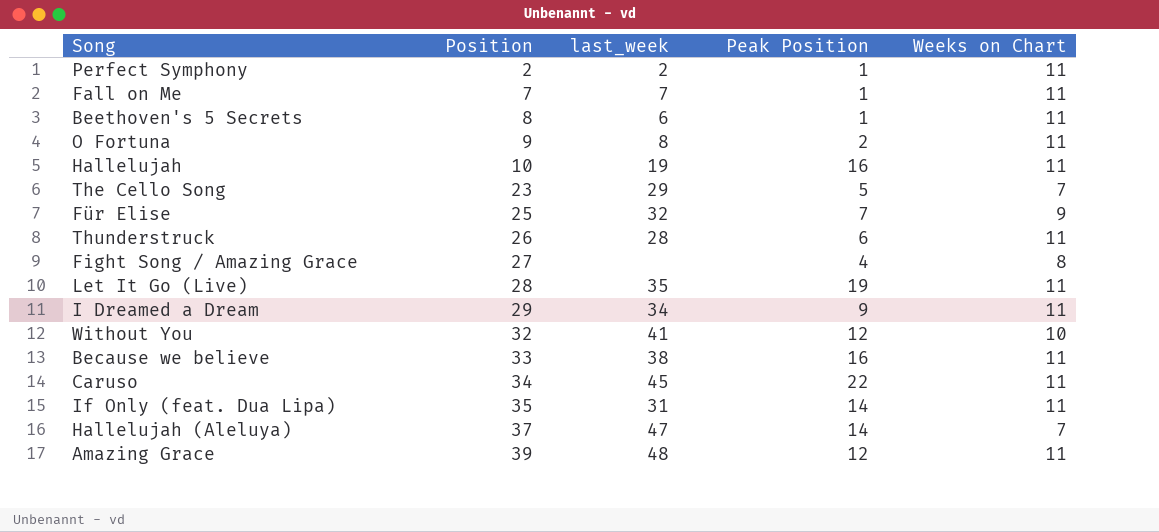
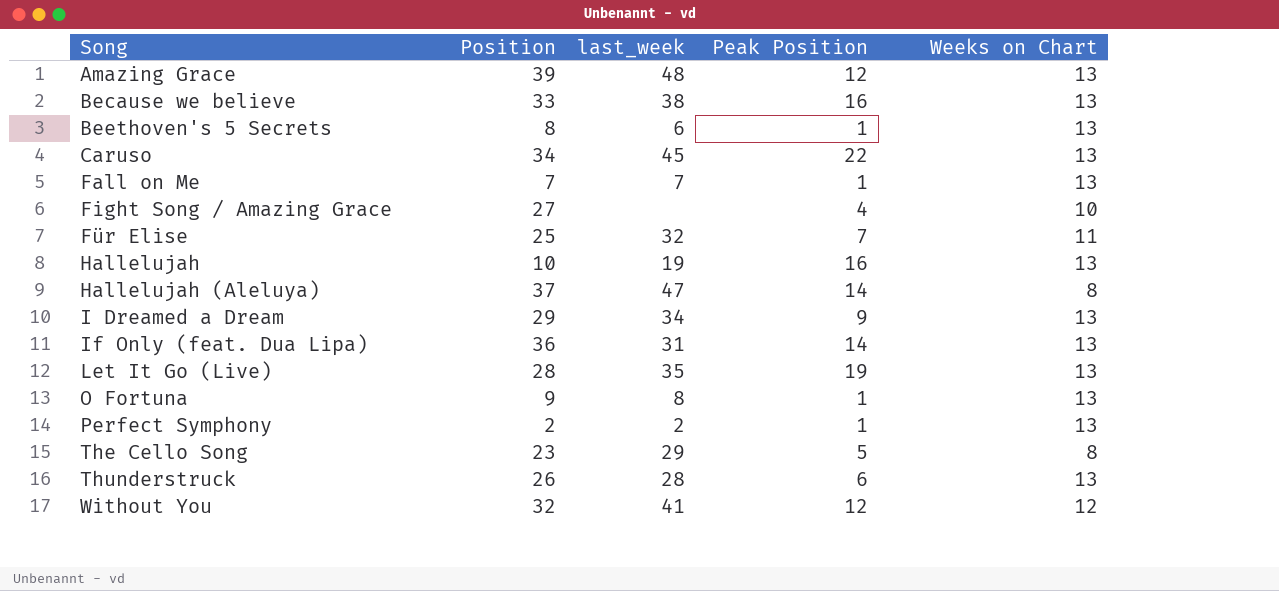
row order: Position ascending -> Song ascending
Amazing Grace | Weeks on Chart: 11 -> 13
Because we believe | Weeks on Chart: 11 -> 13
Beethoven's 5 Secrets | Weeks on Chart: 11 -> 13
Caruso | Weeks on Chart: 11 -> 13
Fall on Me | Weeks on Chart: 11 -> 13
Fight Song / Amazing Grace | Weeks on Chart: 8 -> 10
Für Elise | Weeks on Chart: 9 -> 11
Hallelujah | Weeks on Chart: 11 -> 13
Hallelujah (Aleluya) | Weeks on Chart: 7 -> 8
I Dreamed a Dream | Weeks on Chart: 11 -> 13
If Only (feat. Dua Lipa) | Position: 35 -> 36
If Only (feat. Dua Lipa) | Weeks on Chart: 11 -> 13
Let It Go (Live) | Weeks on Chart: 11 -> 13
O Fortuna | Peak Position: 2 -> 1
O Fortuna | Weeks on Chart: 11 -> 13
Perfect Symphony | Weeks on Chart: 11 -> 13
The Cello Song | Weeks on Chart: 7 -> 8
Thunderstruck | Weeks on Chart: 11 -> 13
Without You | Weeks on Chart: 10 -> 12

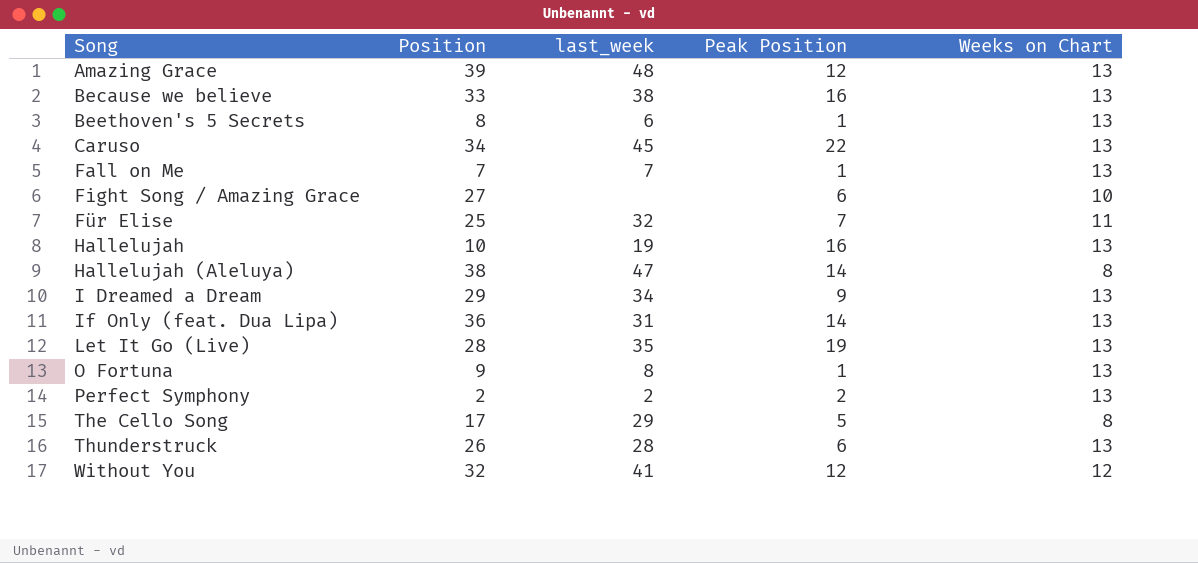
Fight Song / Amazing Grace | Peak Position: 4 -> 6
Hallelujah (Aleluya) | Position: 37 -> 38
Perfect Symphony | Peak Position: 1 -> 2
The Cello Song | Position: 23 -> 17

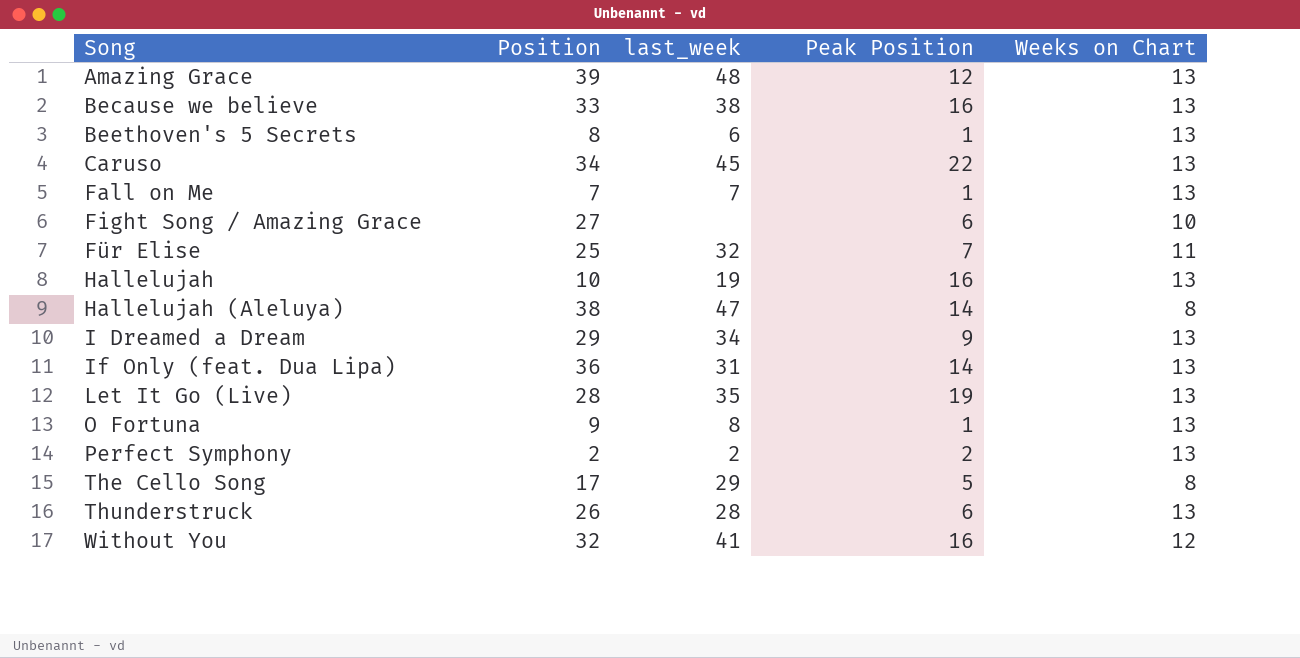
Without You | Peak Position: 12 -> 16

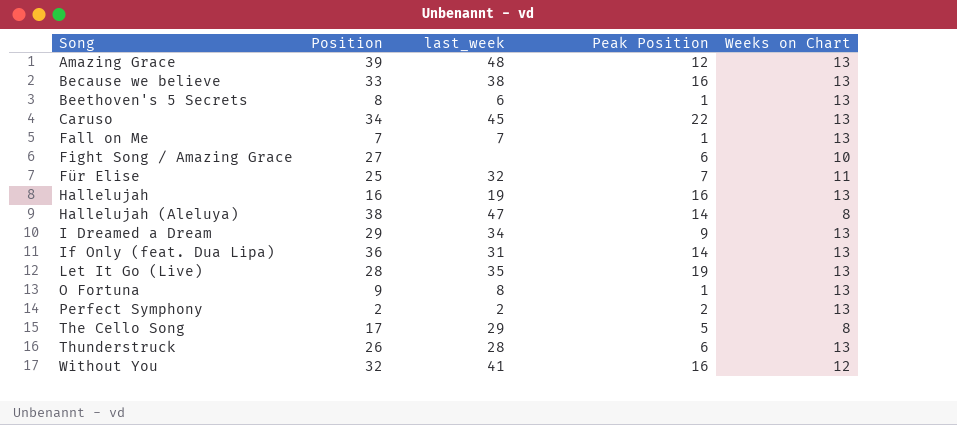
Hallelujah | Position: 10 -> 16

